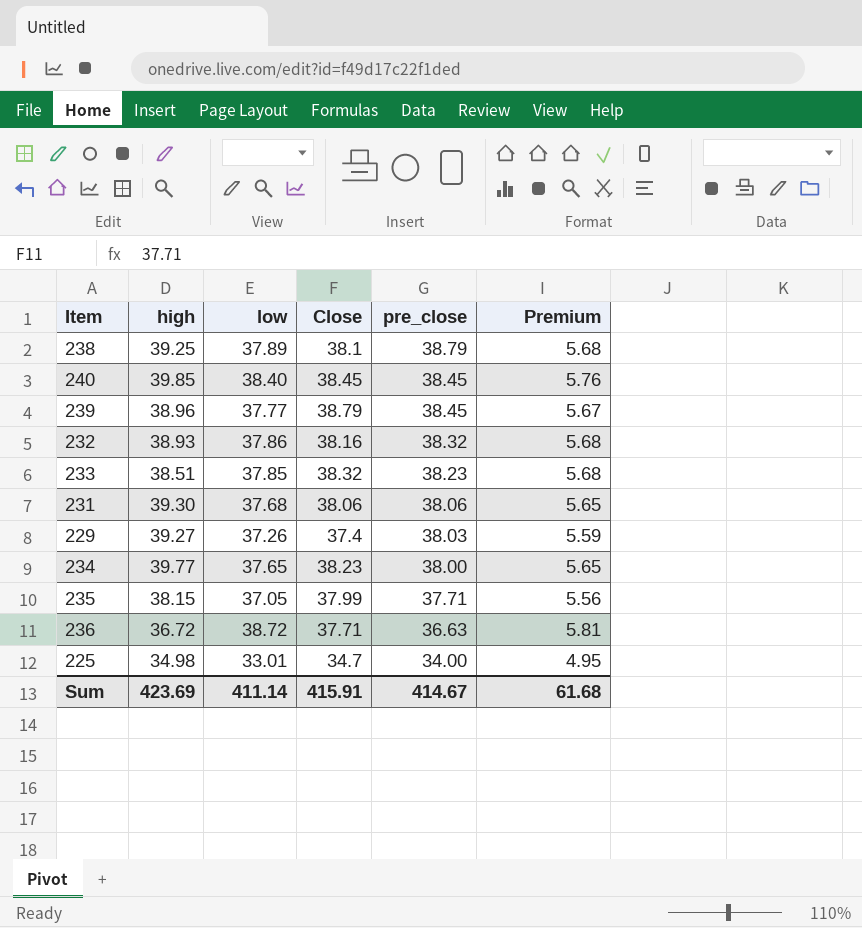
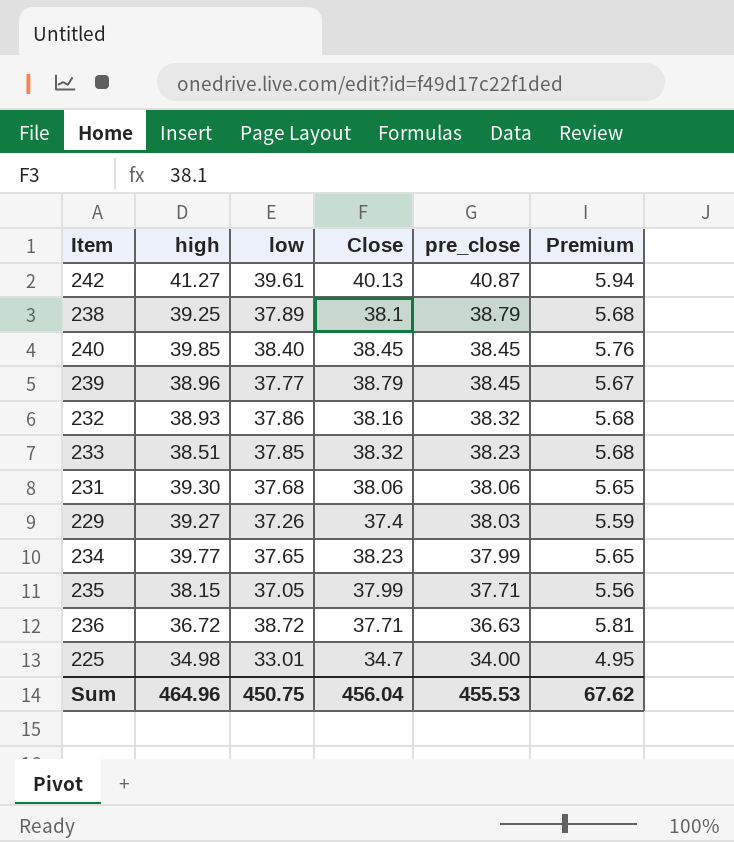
row 242: none -> 41.27 | 39.61 | 40.13 | 40.87 | 5.94
234 | pre_close: 38.00 -> 37.99
Sum | high: 423.69 -> 464.96
Sum | low: 411.14 -> 450.75
Sum | Close: 415.91 -> 456.04
Sum | pre_close: 414.67 -> 455.53
Sum | Premium: 61.68 -> 67.62

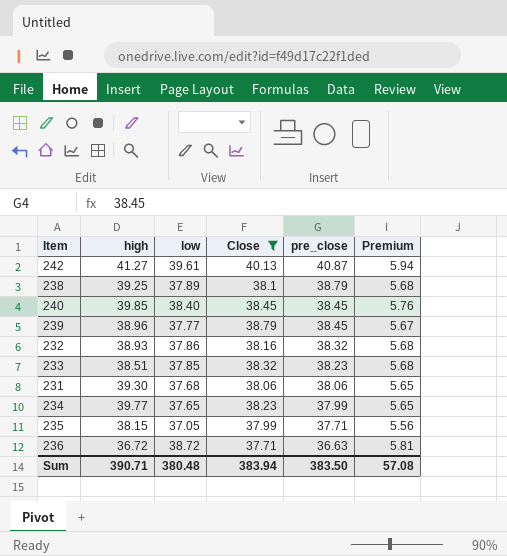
filter: none -> Close >= 37.71
Sum | high: 464.96 -> 390.71
Sum | low: 450.75 -> 380.48
Sum | Close: 456.04 -> 383.94
Sum | pre_close: 455.53 -> 383.50
Sum | Premium: 67.62 -> 57.08

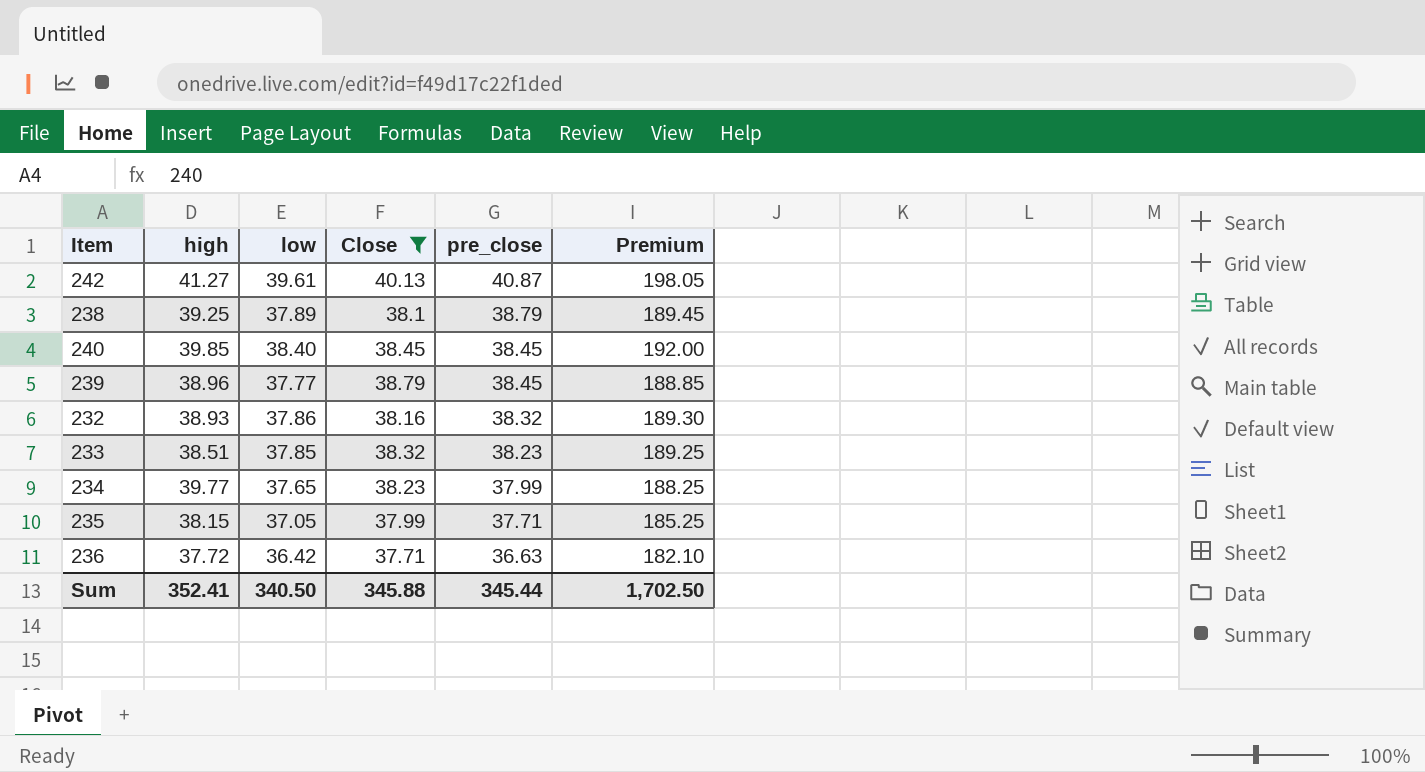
column Premium | formula: [low] * 0.15 -> [low] * 5
row 231: 39.30 | 37.68 | 38.06 | 38.06 | 5.65 -> none
236 | high: 36.72 -> 37.72
236 | low: 38.72 -> 36.42
Sum | high: 390.71 -> 352.41
Sum | low: 380.48 -> 340.50
Sum | Close: 383.94 -> 345.88
Sum | pre_close: 383.50 -> 345.44
Sum | Premium: 57.08 -> 1,702.50

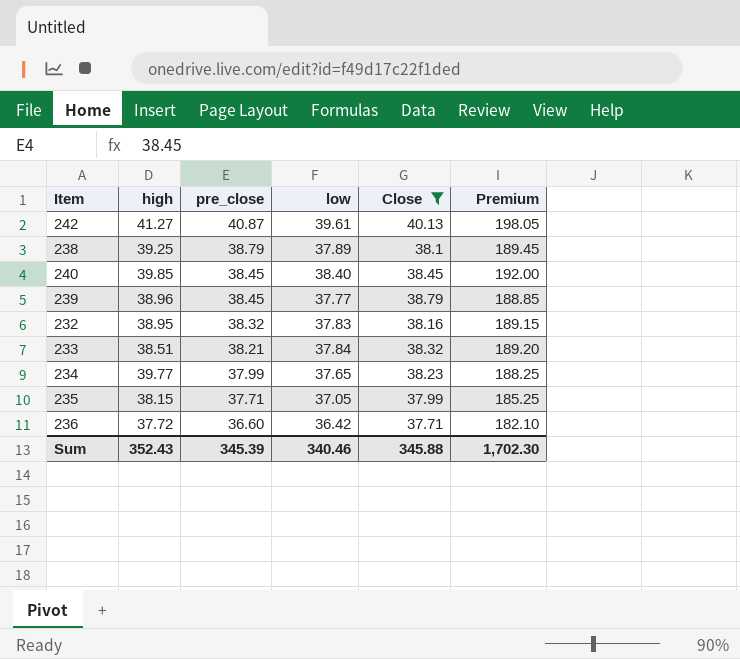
column pre_close | position: 5 -> 3
232 | high: 38.93 -> 38.95
232 | low: 37.86 -> 37.83
232 | Premium: 189.30 -> 189.15
233 | pre_close: 38.23 -> 38.21
233 | low: 37.85 -> 37.84
233 | Premium: 189.25 -> 189.20
236 | pre_close: 36.63 -> 36.60
Sum | high: 352.41 -> 352.43
Sum | pre_close: 345.44 -> 345.39
Sum | low: 340.50 -> 340.46
Sum | Premium: 1,702.50 -> 1,702.30

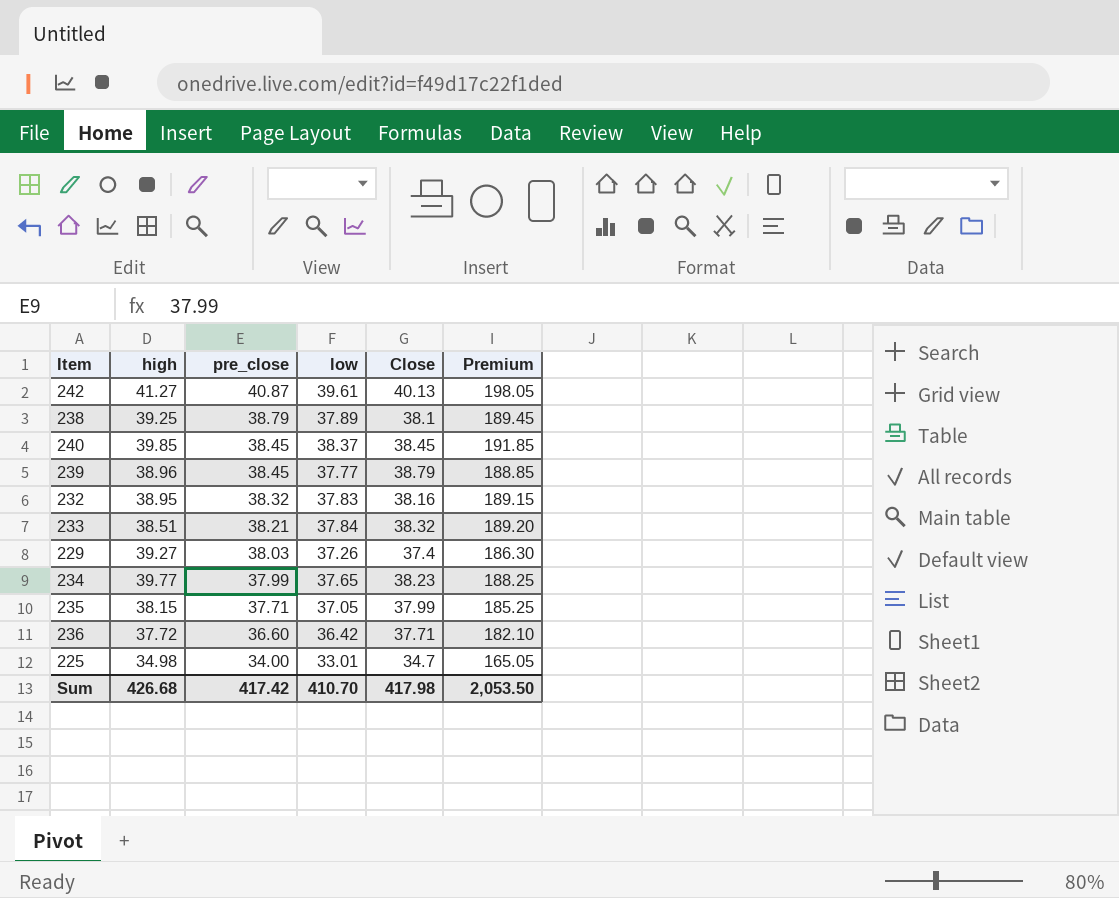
filter: Close >= 37.71 -> none
240 | low: 38.40 -> 38.37
240 | Premium: 192.00 -> 191.85
Sum | high: 352.43 -> 426.68
Sum | pre_close: 345.39 -> 417.42
Sum | low: 340.46 -> 410.70
Sum | Close: 345.88 -> 417.98
Sum | Premium: 1,702.30 -> 2,053.50

